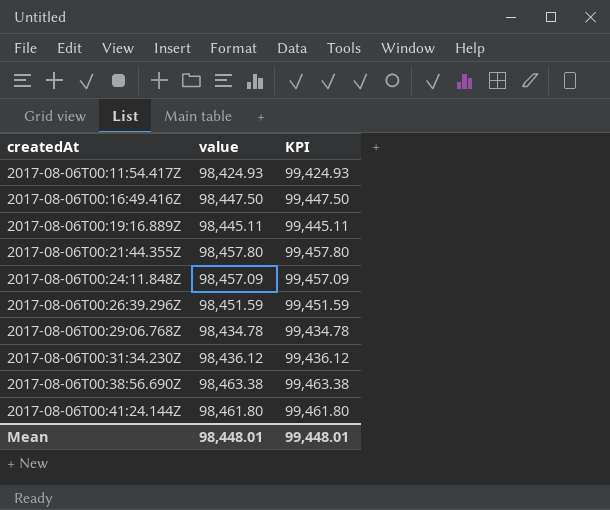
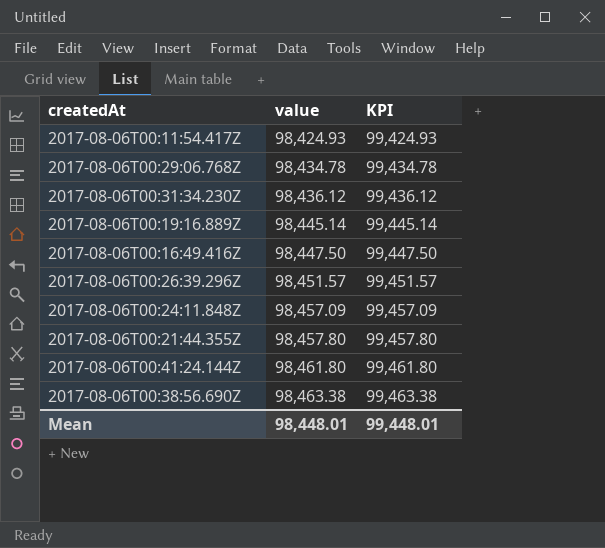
row order: createdAt ascending -> value ascending
2017-08-06T00:19:16.889Z | value: 98,445.11 -> 98,445.14
2017-08-06T00:19:16.889Z | KPI: 99,445.11 -> 99,445.14
2017-08-06T00:26:39.296Z | value: 98,451.59 -> 98,451.57
2017-08-06T00:26:39.296Z | KPI: 99,451.59 -> 99,451.57

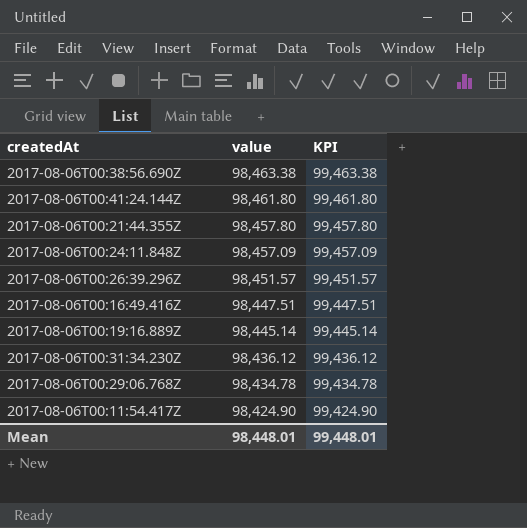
row order: value ascending -> value descending
2017-08-06T00:16:49.416Z | value: 98,447.50 -> 98,447.51
2017-08-06T00:16:49.416Z | KPI: 99,447.50 -> 99,447.51
2017-08-06T00:11:54.417Z | value: 98,424.93 -> 98,424.90
2017-08-06T00:11:54.417Z | KPI: 99,424.93 -> 99,424.90

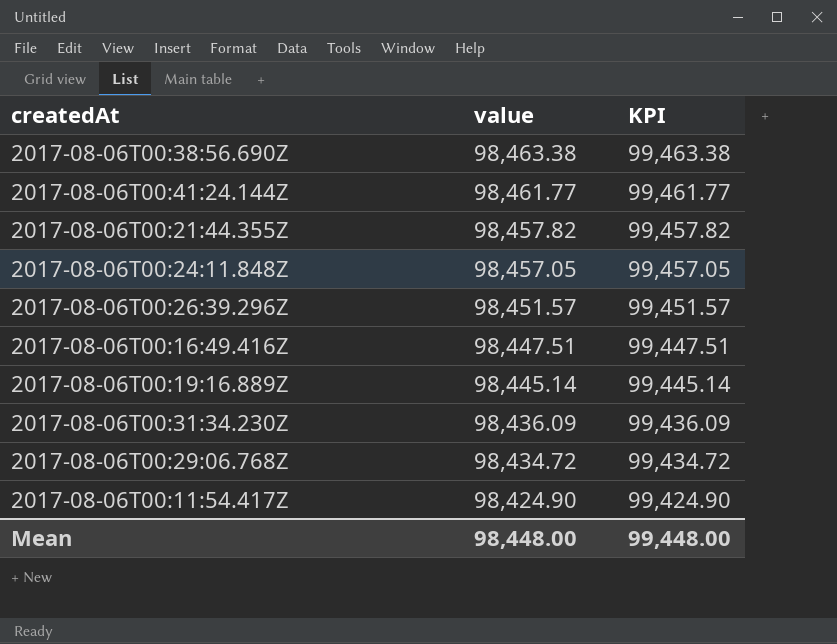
2017-08-06T00:41:24.144Z | value: 98,461.80 -> 98,461.77
2017-08-06T00:41:24.144Z | KPI: 99,461.80 -> 99,461.77
2017-08-06T00:21:44.355Z | value: 98,457.80 -> 98,457.82
2017-08-06T00:21:44.355Z | KPI: 99,457.80 -> 99,457.82
2017-08-06T00:24:11.848Z | value: 98,457.09 -> 98,457.05
2017-08-06T00:24:11.848Z | KPI: 99,457.09 -> 99,457.05
2017-08-06T00:31:34.230Z | value: 98,436.12 -> 98,436.09
2017-08-06T00:31:34.230Z | KPI: 99,436.12 -> 99,436.09
2017-08-06T00:29:06.768Z | value: 98,434.78 -> 98,434.72
2017-08-06T00:29:06.768Z | KPI: 99,434.78 -> 99,434.72
Mean | value: 98,448.01 -> 98,448.00
Mean | KPI: 99,448.01 -> 99,448.00

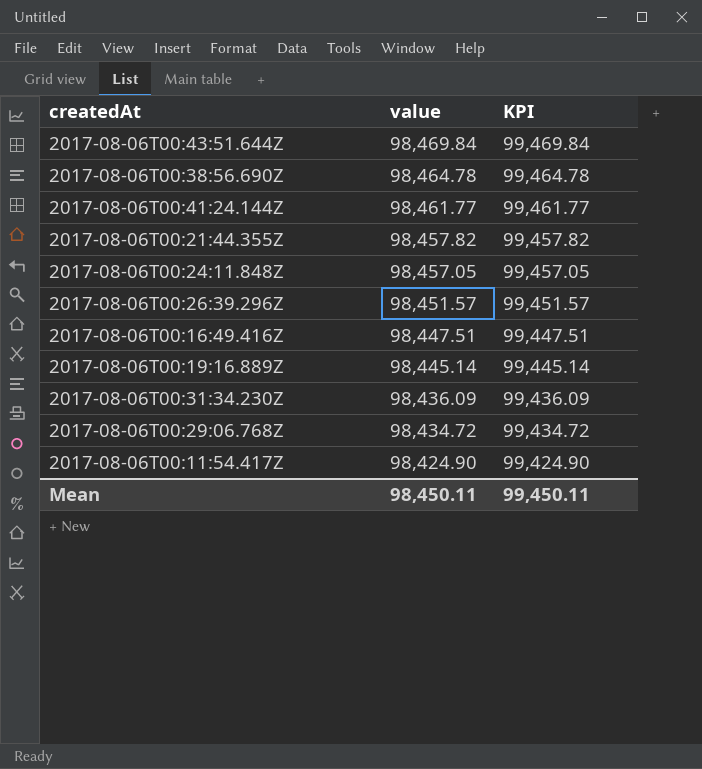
row 2017-08-06T00:43:51.644Z: none -> 98,469.84 | 99,469.84
2017-08-06T00:38:56.690Z | value: 98,463.38 -> 98,464.78
2017-08-06T00:38:56.690Z | KPI: 99,463.38 -> 99,464.78
Mean | value: 98,448.00 -> 98,450.11
Mean | KPI: 99,448.00 -> 99,450.11

